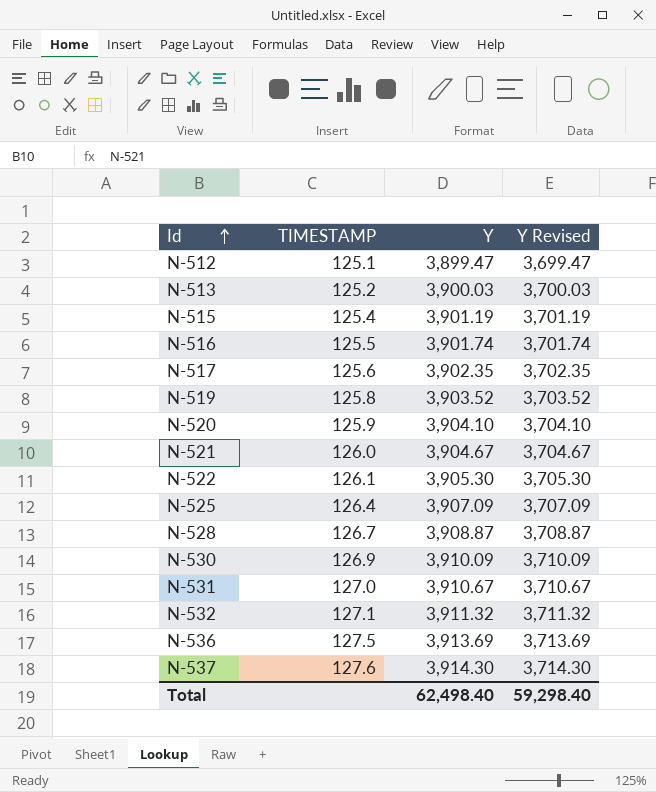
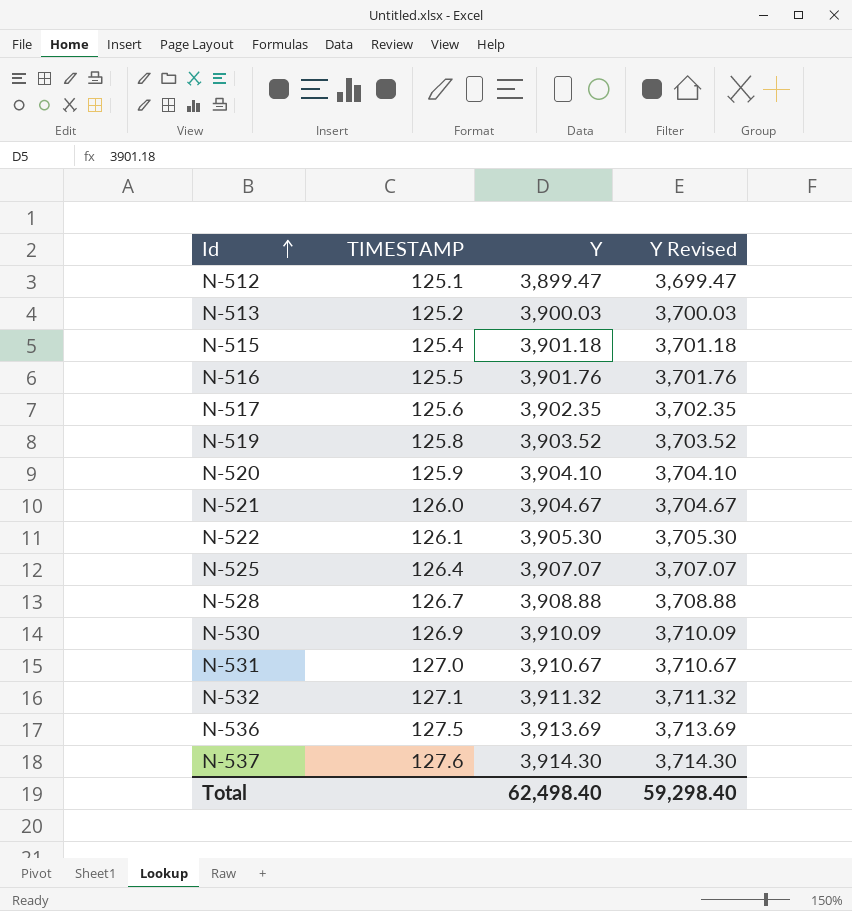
N-515 | Y: 3,901.19 -> 3,901.18
N-515 | Y Revised: 3,701.19 -> 3,701.18
N-516 | Y: 3,901.74 -> 3,901.76
N-516 | Y Revised: 3,701.74 -> 3,701.76
N-525 | Y: 3,907.09 -> 3,907.07
N-525 | Y Revised: 3,707.09 -> 3,707.07
N-528 | Y: 3,908.87 -> 3,908.88
N-528 | Y Revised: 3,708.87 -> 3,708.88

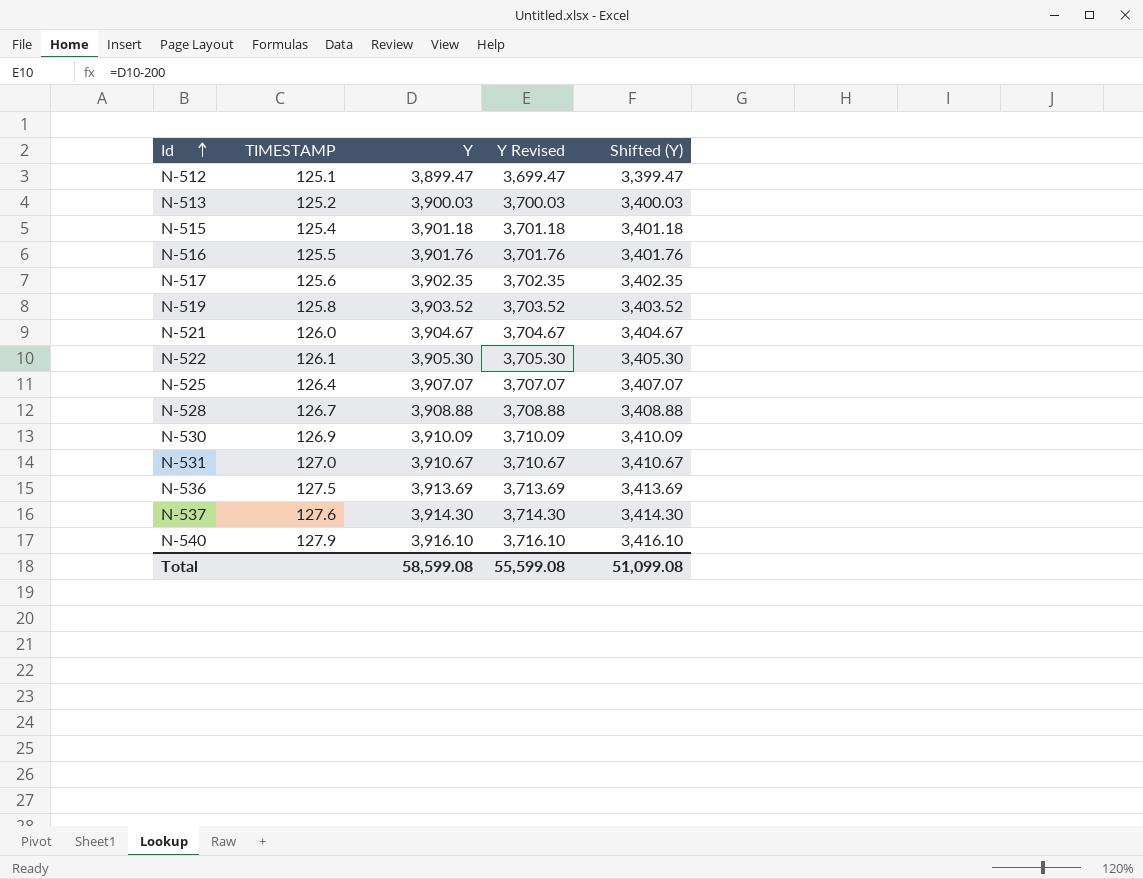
column Shifted (Y) | formula: none -> [Y] - 500
row N-520: 125.9 | 3,904.10 | 3,704.10 -> none
row N-532: 127.1 | 3,911.32 | 3,711.32 -> none
row N-540: none -> 127.9 | 3,916.10 | 3,716.10 | 3,416.10
Total | Y: 62,498.40 -> 58,599.08
Total | Y Revised: 59,298.40 -> 55,599.08

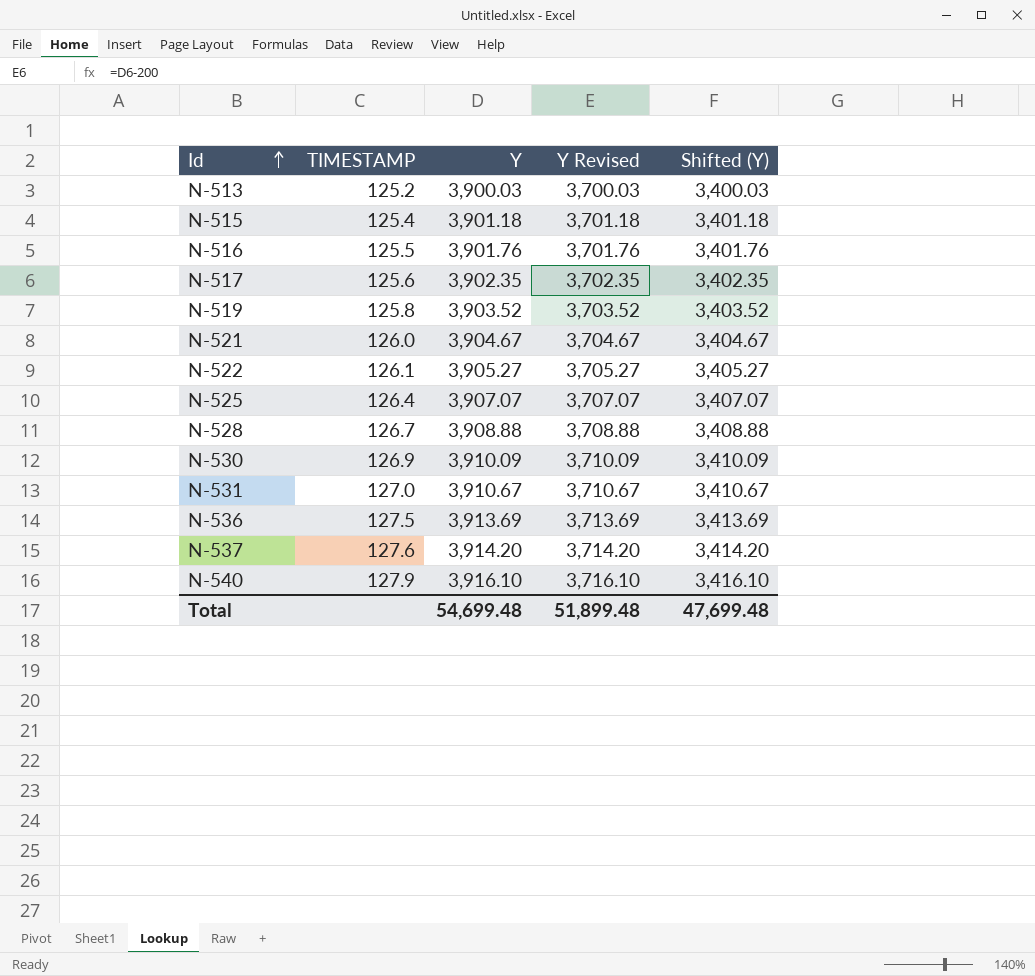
row N-512: 125.1 | 3,899.47 | 3,699.47 | 3,399.47 -> none
N-522 | Y: 3,905.30 -> 3,905.27
N-522 | Y Revised: 3,705.30 -> 3,705.27
N-522 | Shifted (Y): 3,405.30 -> 3,405.27
N-537 | Y: 3,914.30 -> 3,914.20
N-537 | Y Revised: 3,714.30 -> 3,714.20
N-537 | Shifted (Y): 3,414.30 -> 3,414.20
Total | Y: 58,599.08 -> 54,699.48
Total | Y Revised: 55,599.08 -> 51,899.48
Total | Shifted (Y): 51,099.08 -> 47,699.48

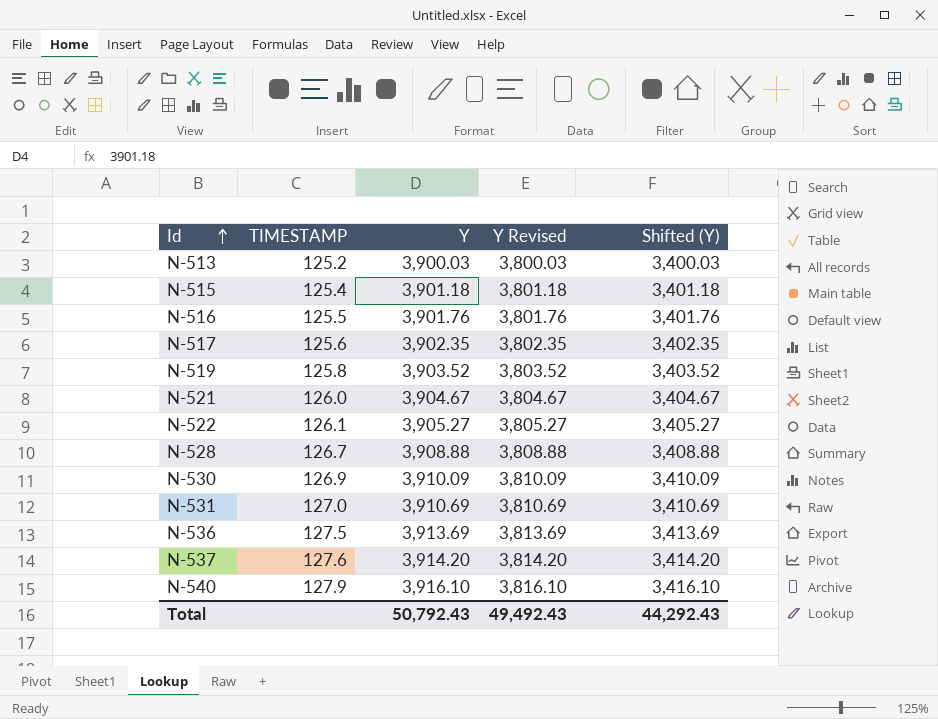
column Y Revised | formula: [Y] - 200 -> [Y] - 100
row N-525: 126.4 | 3,907.07 | 3,707.07 | 3,407.07 -> none
N-531 | Y: 3,910.67 -> 3,910.69
N-531 | Shifted (Y): 3,410.67 -> 3,410.69
Total | Y: 54,699.48 -> 50,792.43
Total | Y Revised: 51,899.48 -> 49,492.43
Total | Shifted (Y): 47,699.48 -> 44,292.43

